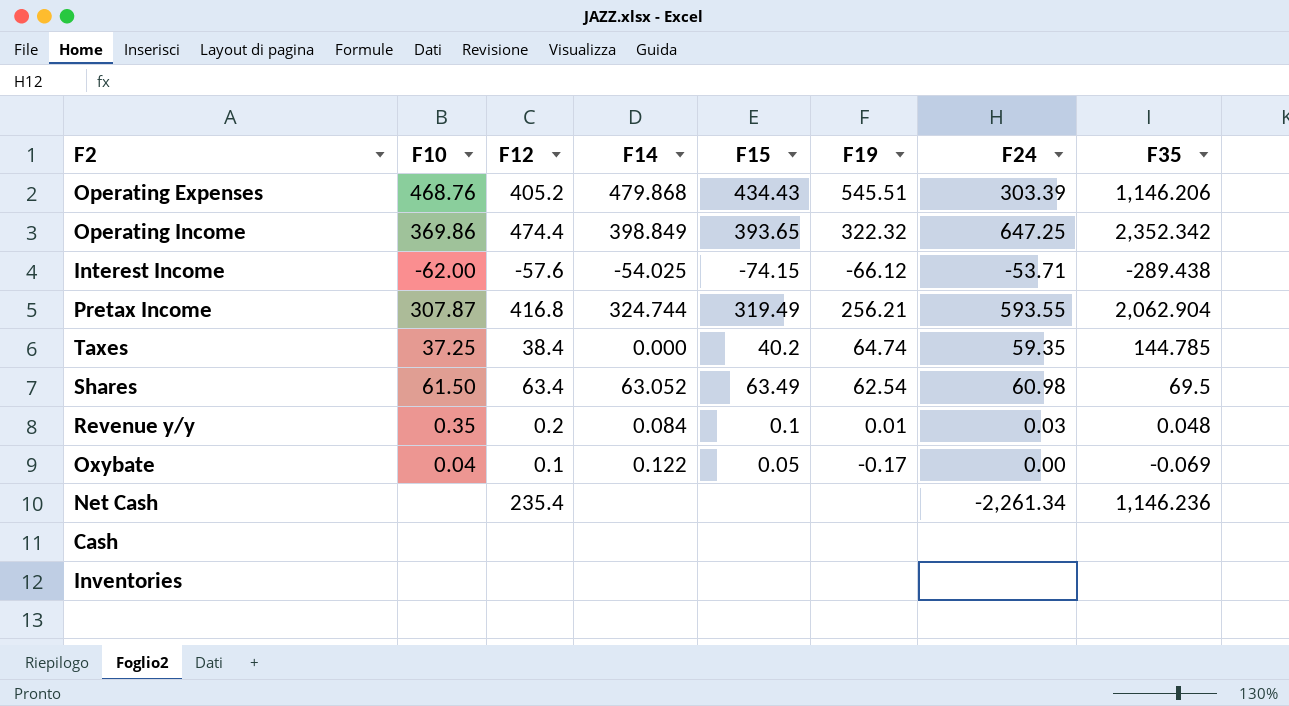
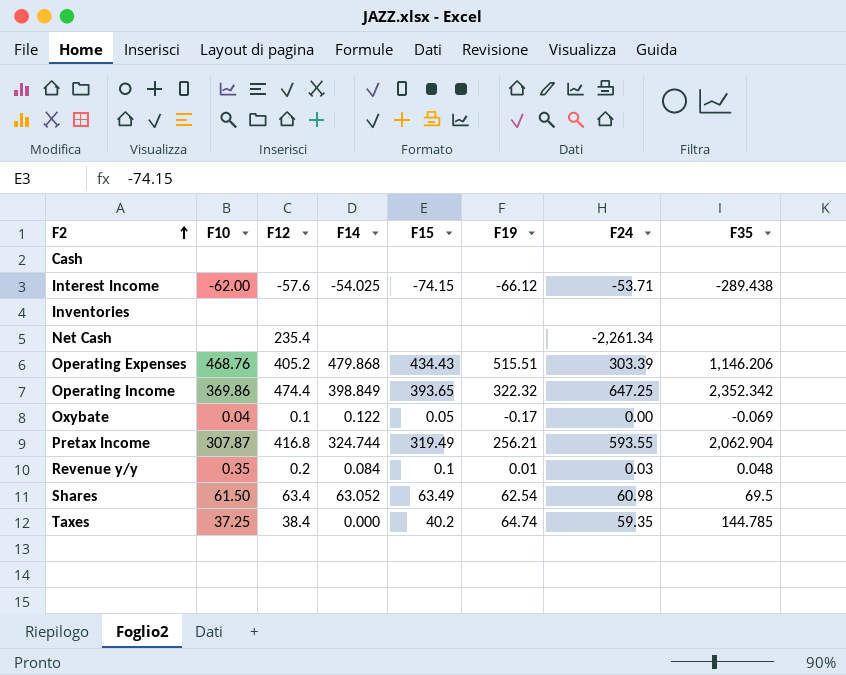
row order: none -> F2 ascending
Net Cash | F35: 1,146.236 -> none
Operating Expenses | F19: 545.51 -> 515.51

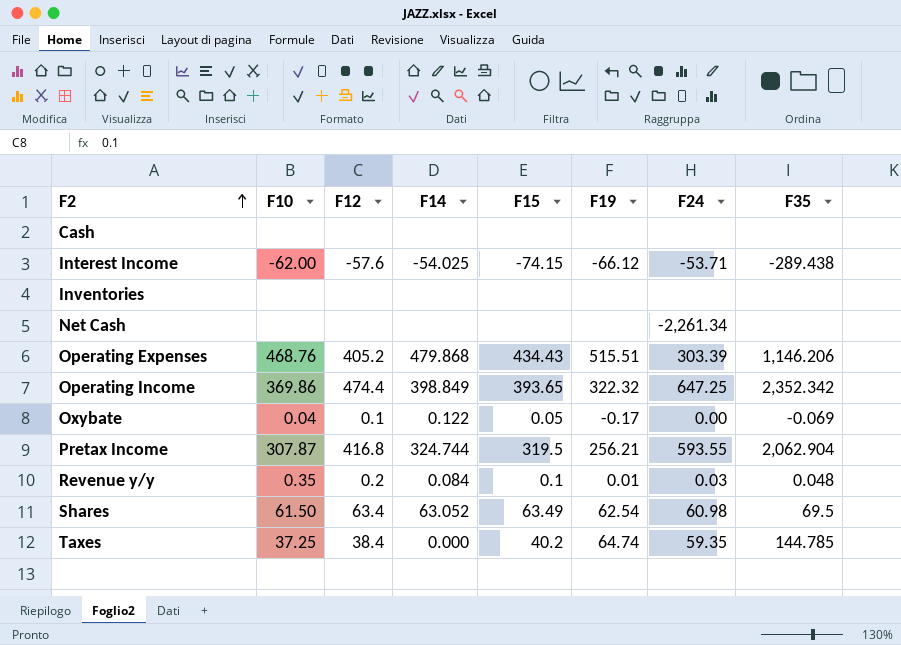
Net Cash | F12: 235.4 -> none
Pretax Income | F15: 319.49 -> 319.5

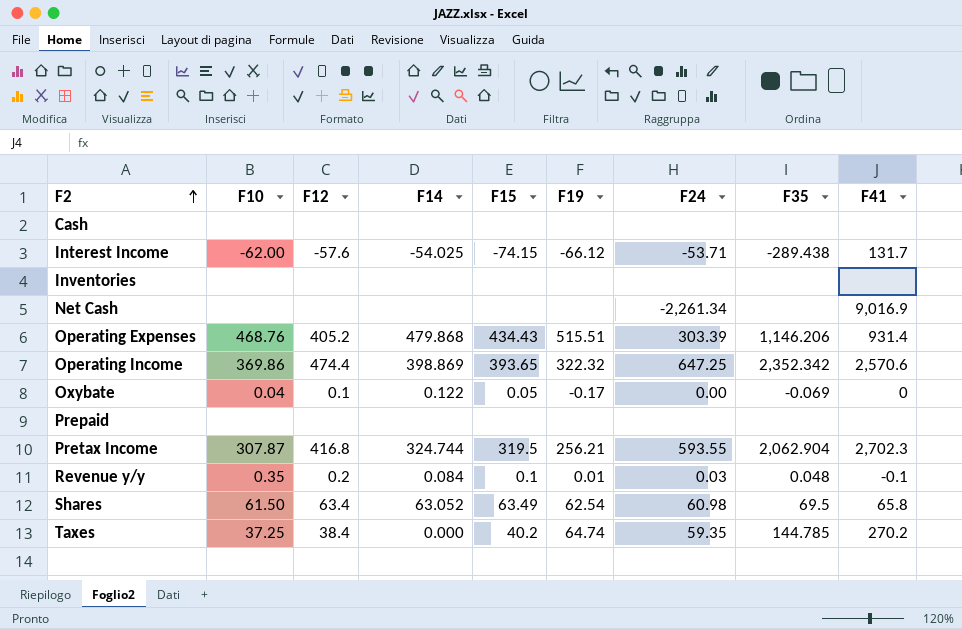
column F41 | position: none -> 9
Operating Income | F14: 398.849 -> 398.869
row Prepaid: none -> none | none | none | none | none | none | none | none

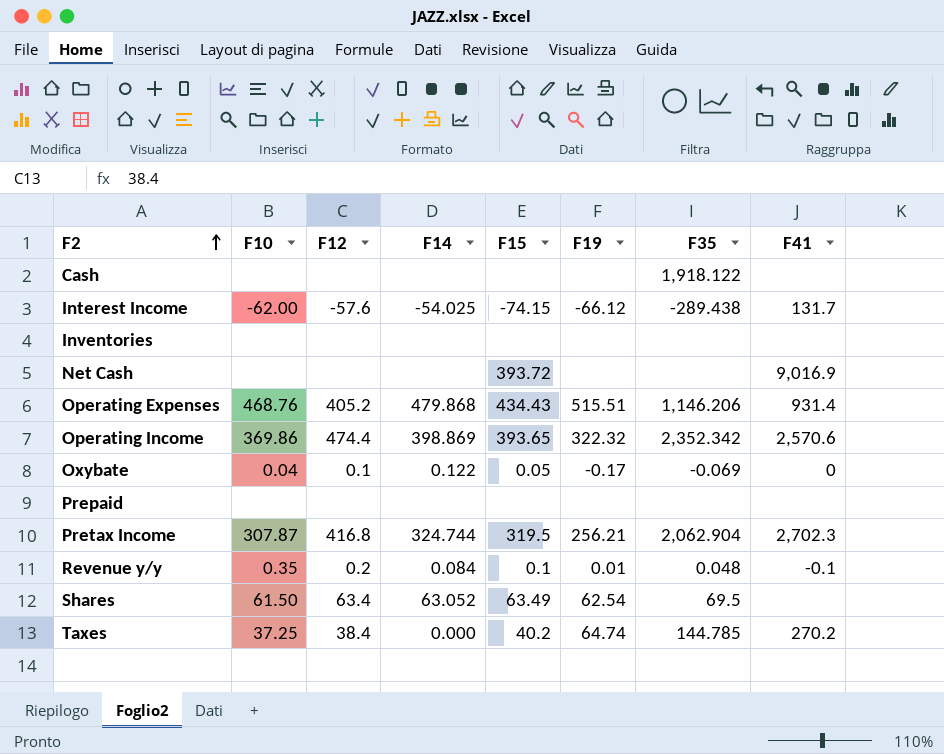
column F24 | position: 7 -> none
Cash | F35: none -> 1,918.122
Net Cash | F15: none -> 393.72
Shares | F41: 65.8 -> none

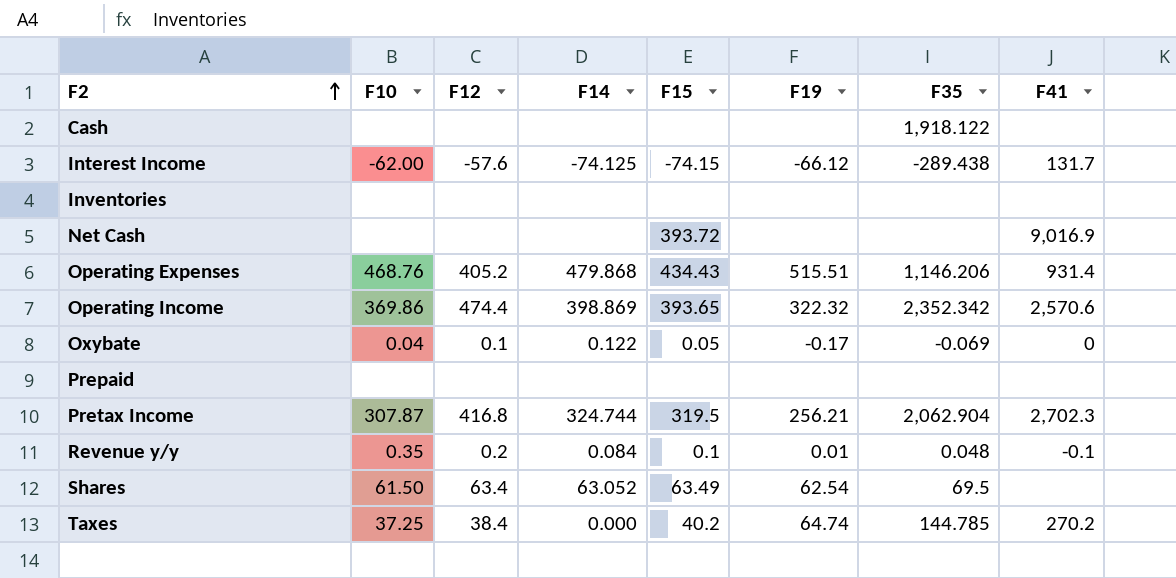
Interest Income | F14: -54.025 -> -74.125

